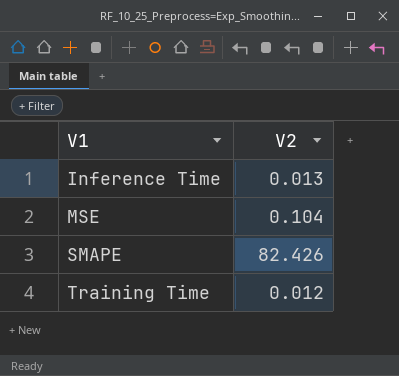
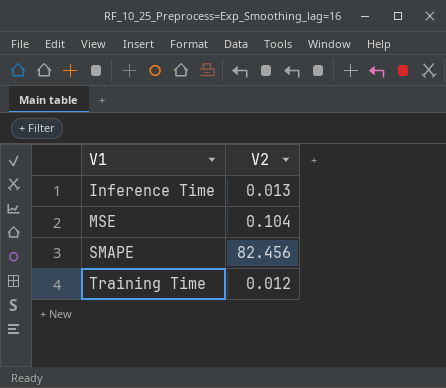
SMAPE | V2: 82.426 -> 82.456

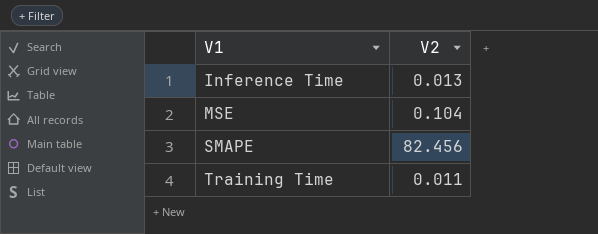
Training Time | V2: 0.012 -> 0.011

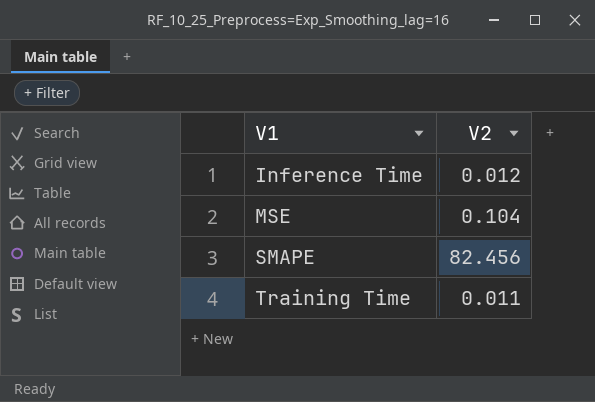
Inference Time | V2: 0.013 -> 0.012

